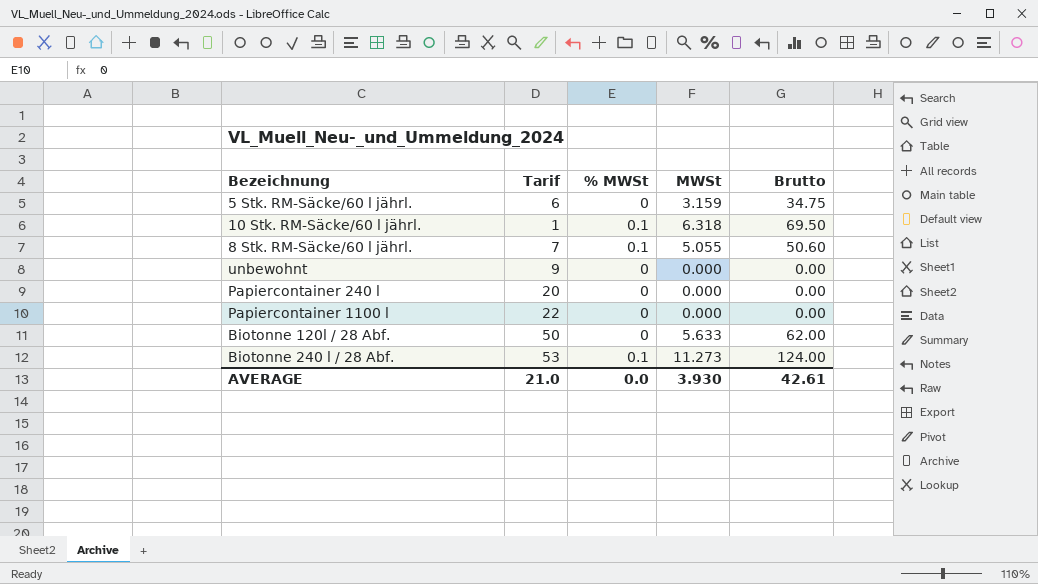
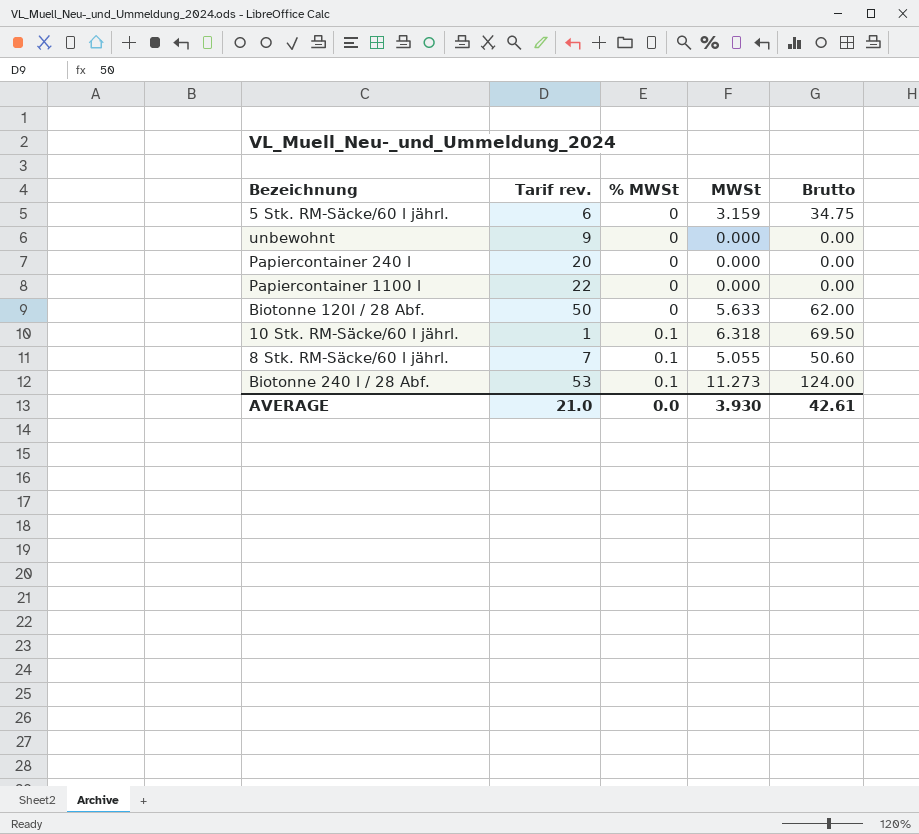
row order: none -> % MWSt ascending
column name: Tarif -> Tarif rev.

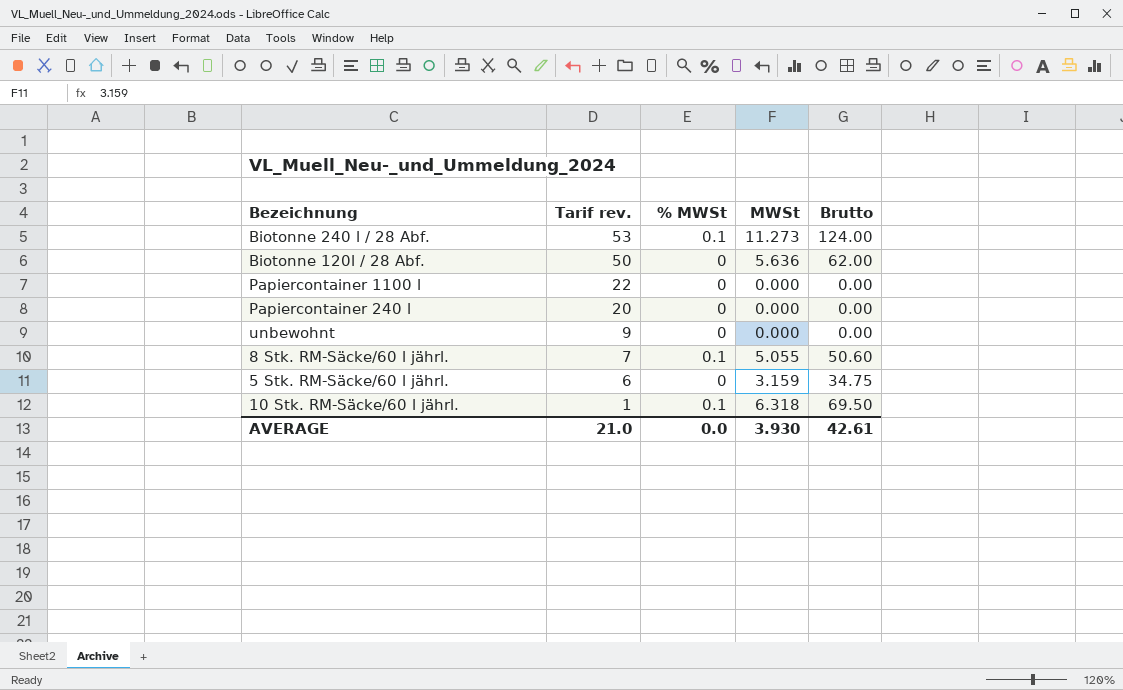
row order: % MWSt ascending -> Tarif rev. descending
Biotonne 120l / 28 Abf. | MWSt: 5.633 -> 5.636

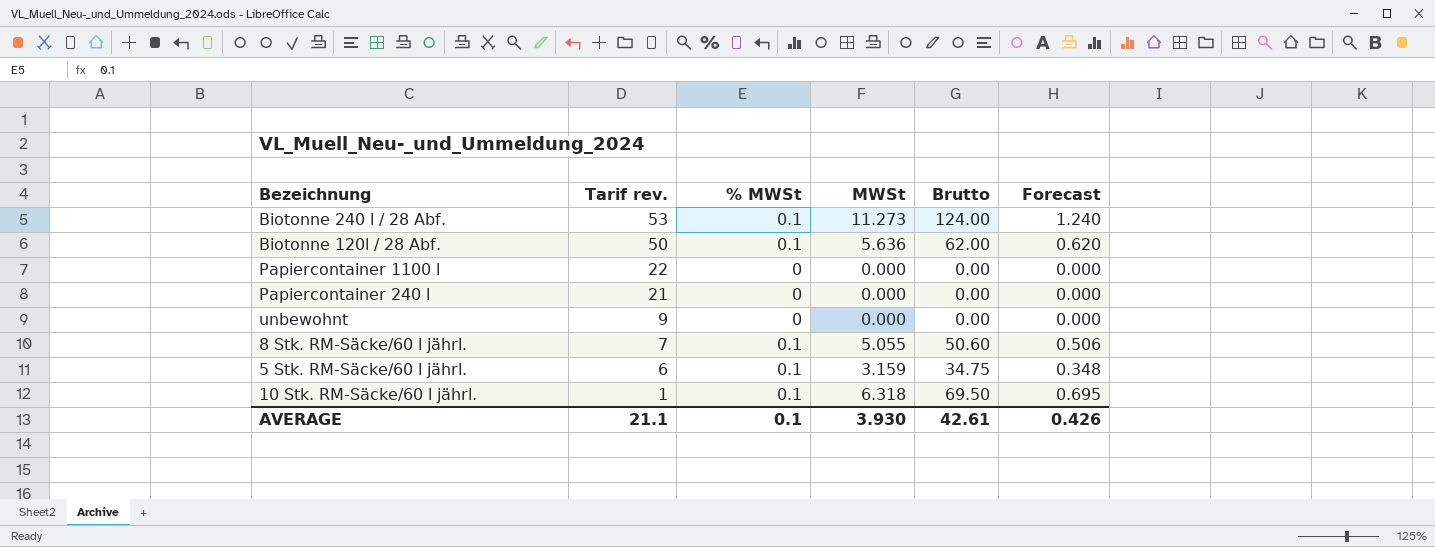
column Forecast | formula: none -> [Brutto] * 0.01
Biotonne 120l / 28 Abf. | % MWSt: 0 -> 0.1
Papiercontainer 240 l | Tarif rev.: 20 -> 21
5 Stk. RM-Säcke/60 l jährl. | % MWSt: 0 -> 0.1
AVERAGE | Tarif rev.: 21.0 -> 21.1
AVERAGE | % MWSt: 0.0 -> 0.1

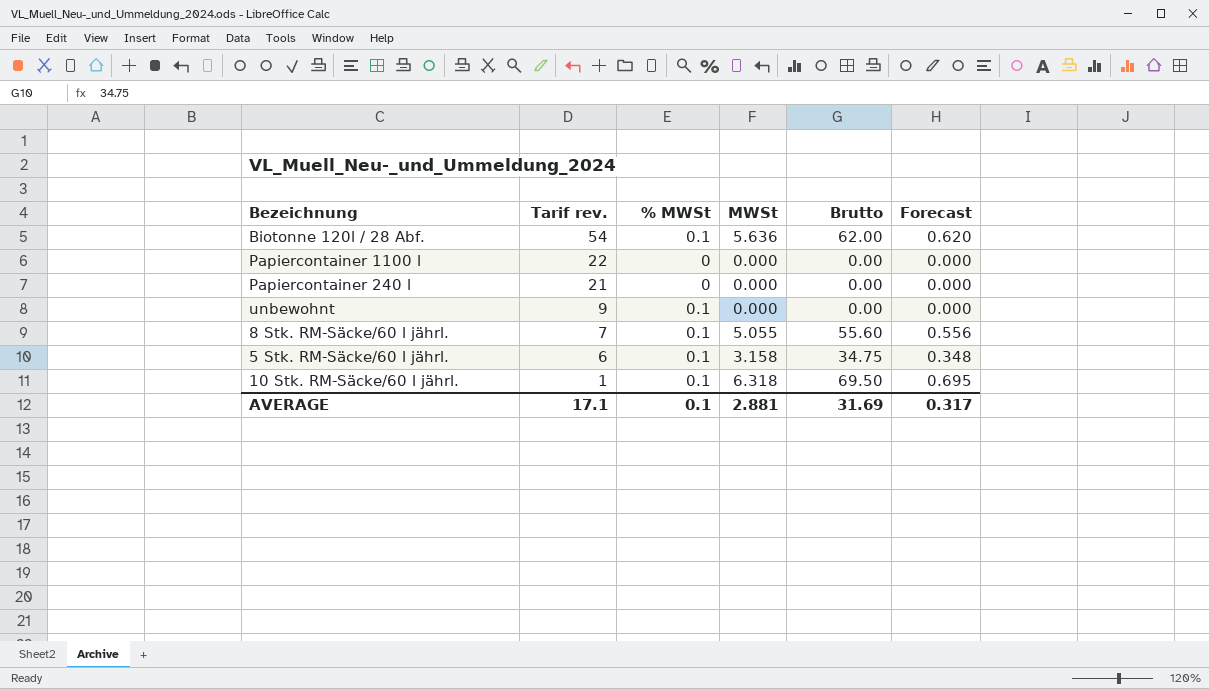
row Biotonne 240 l / 28 Abf.: 53 | 0.1 | 11.273 | 124.00 | 1.240 -> none
Biotonne 120l / 28 Abf. | Tarif rev.: 50 -> 54
unbewohnt | % MWSt: 0 -> 0.1
8 Stk. RM-Säcke/60 l jährl. | Brutto: 50.60 -> 55.60
8 Stk. RM-Säcke/60 l jährl. | Forecast: 0.506 -> 0.556
5 Stk. RM-Säcke/60 l jährl. | MWSt: 3.159 -> 3.158
AVERAGE | Tarif rev.: 21.1 -> 17.1
AVERAGE | MWSt: 3.930 -> 2.881
AVERAGE | Brutto: 42.61 -> 31.69
AVERAGE | Forecast: 0.426 -> 0.317

